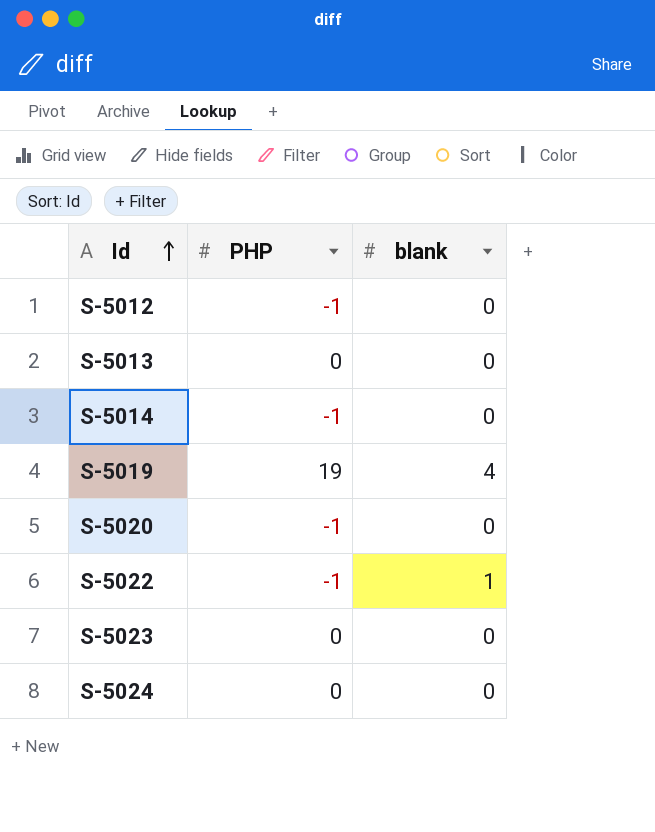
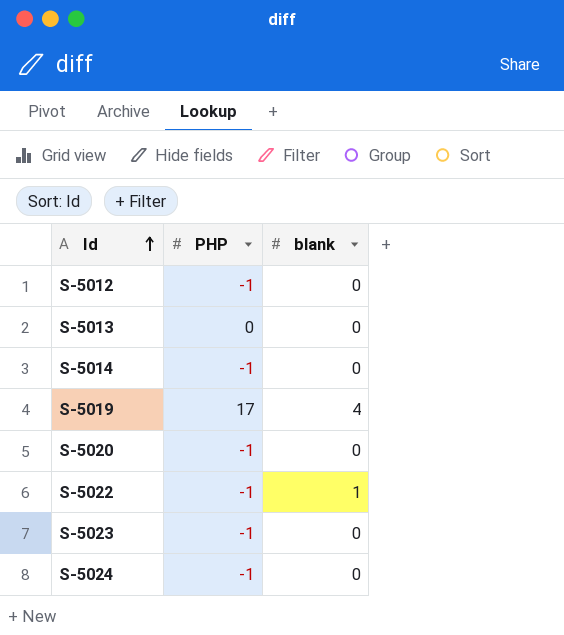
S-5019 | PHP: 19 -> 17
S-5023 | PHP: 0 -> -1
S-5024 | PHP: 0 -> -1

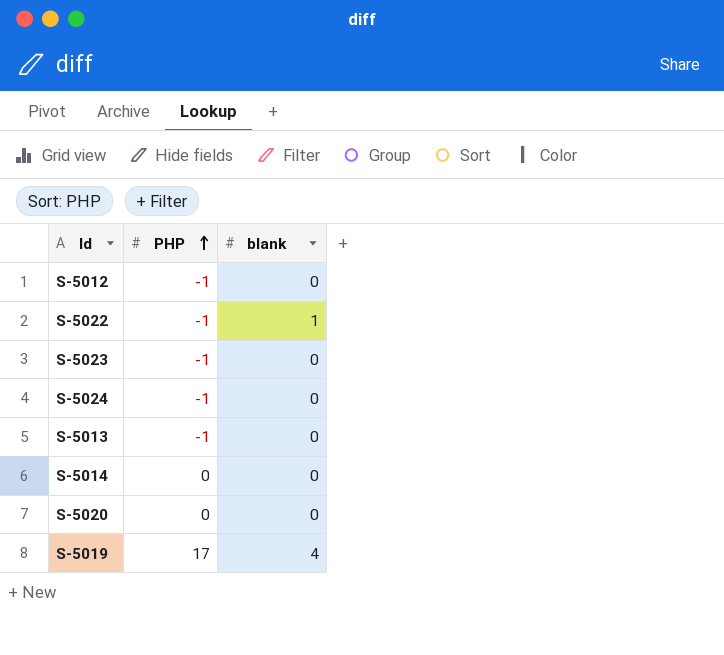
row order: Id ascending -> PHP ascending
S-5013 | PHP: 0 -> -1
S-5014 | PHP: -1 -> 0
S-5020 | PHP: -1 -> 0

